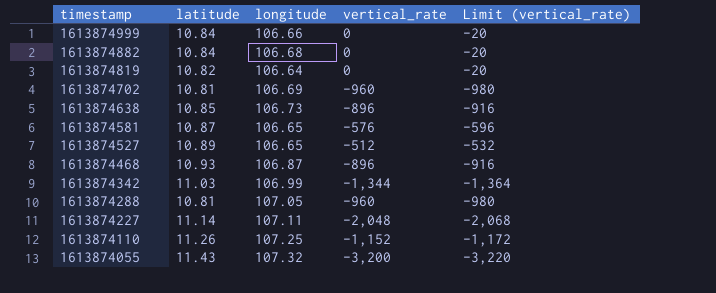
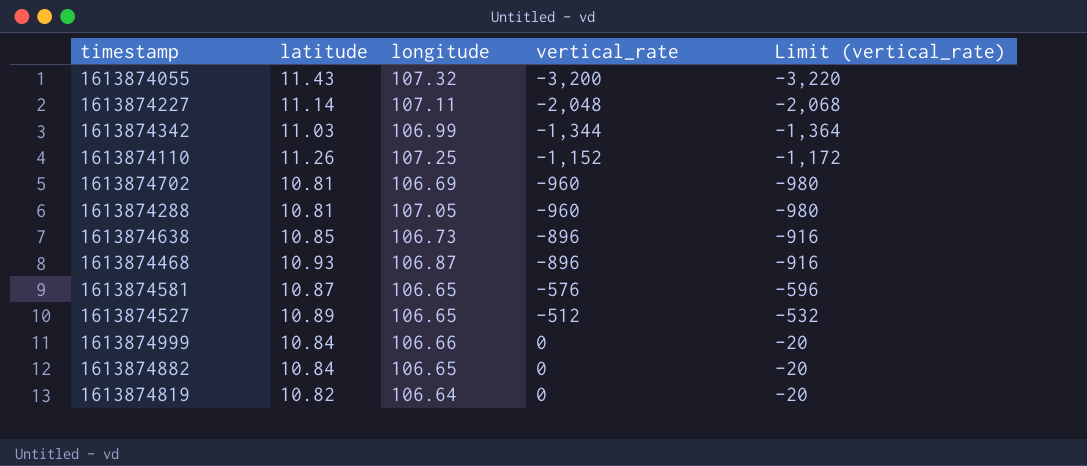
row order: timestamp descending -> vertical_rate ascending
1613874882 | longitude: 106.68 -> 106.65

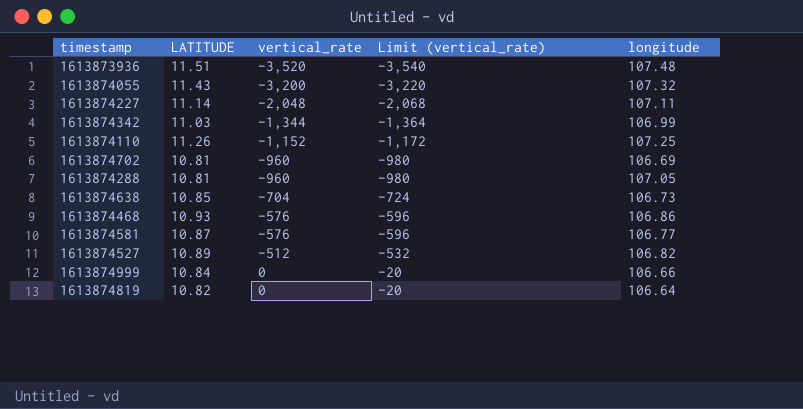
column name: latitude -> LATITUDE
column longitude | position: 3 -> 5
row 1613874882: 10.84 | 106.65 | 0 | -20 -> none
row 1613873936: none -> 11.51 | -3,520 | -3,540 | 107.48
1613874638 | vertical_rate: -896 -> -704
1613874638 | Limit (vertical_rate): -916 -> -724
1613874468 | vertical_rate: -896 -> -576
1613874468 | Limit (vertical_rate): -916 -> -596
1613874468 | longitude: 106.87 -> 106.86
1613874581 | longitude: 106.65 -> 106.77
1613874527 | longitude: 106.65 -> 106.82

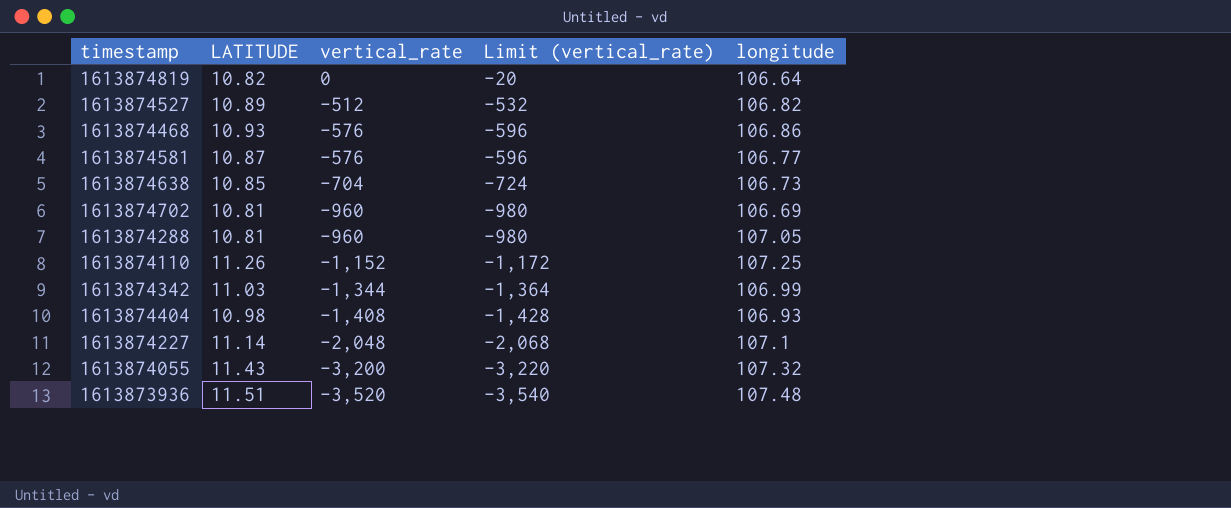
row order: vertical_rate ascending -> vertical_rate descending
row 1613874999: 10.84 | 0 | -20 | 106.66 -> none
row 1613874404: none -> 10.98 | -1,408 | -1,428 | 106.93
1613874227 | longitude: 107.11 -> 107.1

